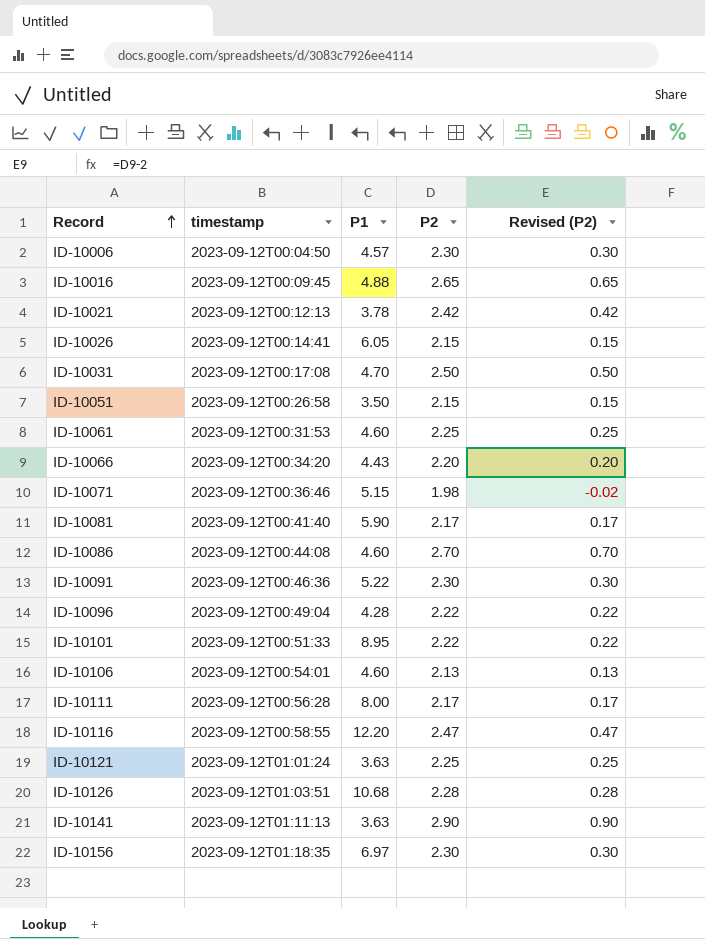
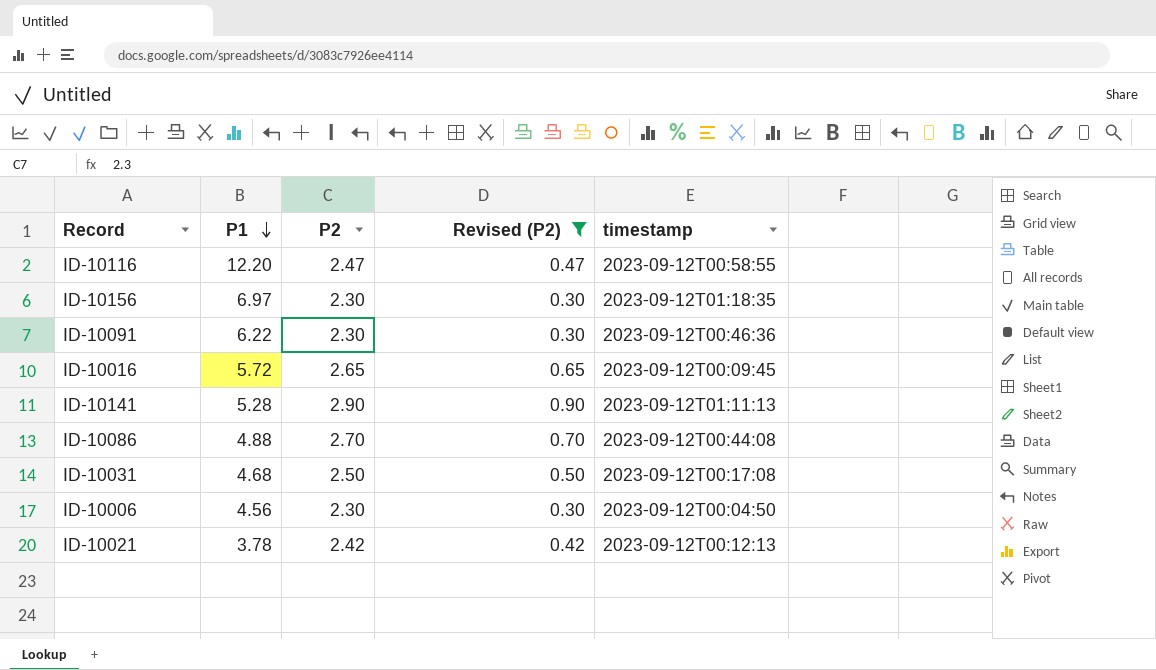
filter: none -> Revised (P2) >= 0.30
row order: Record ascending -> P1 descending
column timestamp | position: 2 -> 5
ID-10091 | P1: 5.22 -> 6.22
ID-10016 | P1: 4.88 -> 5.72
ID-10141 | P1: 3.63 -> 5.28
ID-10086 | P1: 4.60 -> 4.88
ID-10031 | P1: 4.70 -> 4.68
ID-10006 | P1: 4.57 -> 4.56

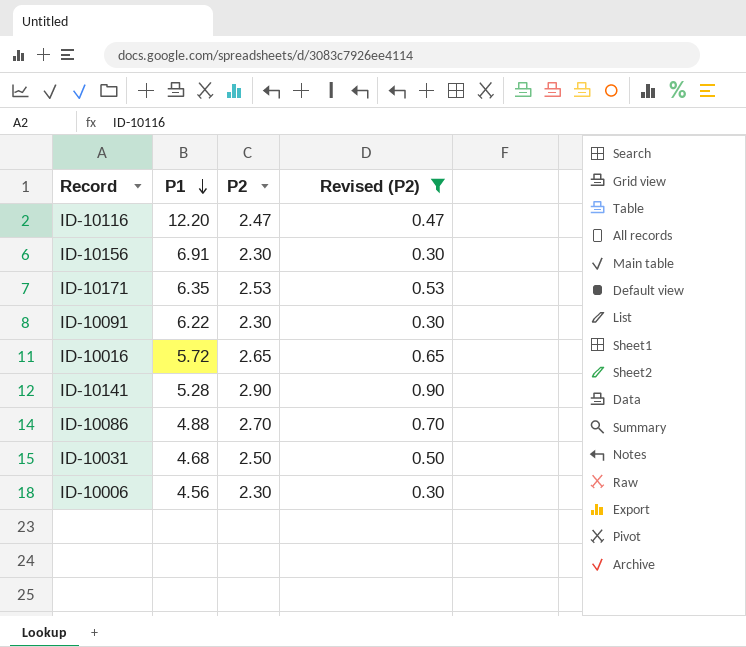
column timestamp | position: 5 -> none
row ID-10021: 3.78 | 2.42 | 0.42 | 2023-09-12T00:12:13 -> none
ID-10156 | P1: 6.97 -> 6.91
row ID-10171: none -> 6.35 | 2.53 | 0.53

